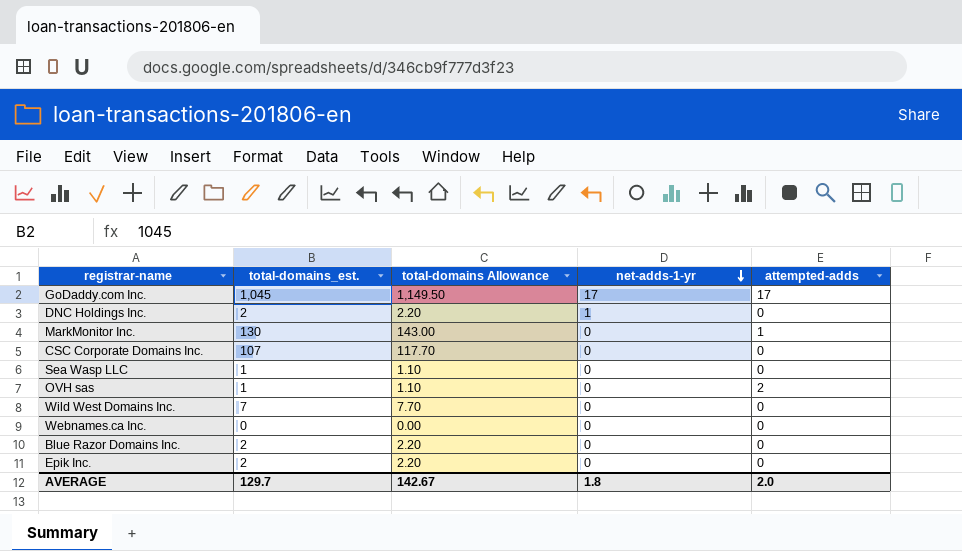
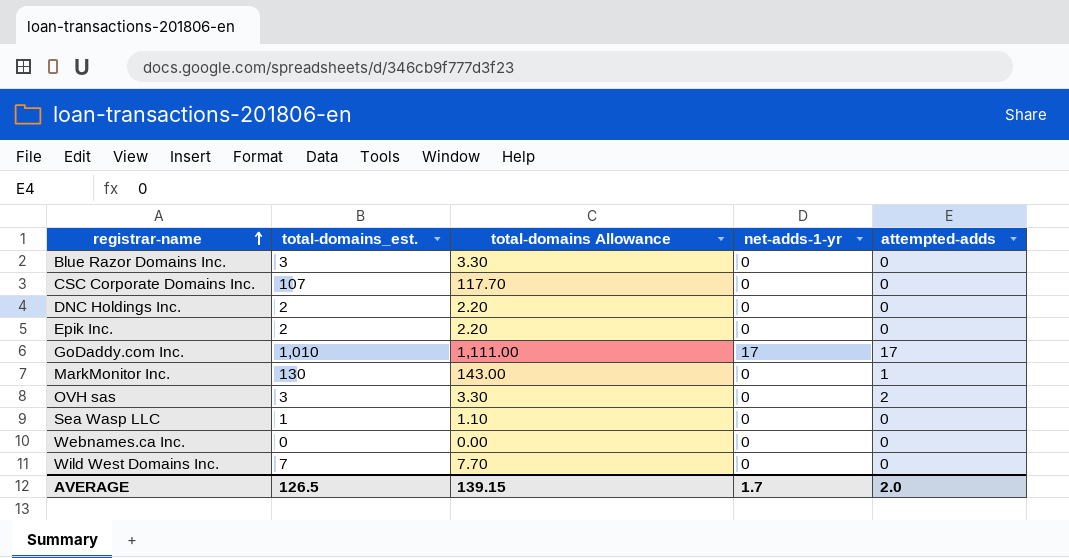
row order: net-adds-1-yr descending -> registrar-name ascending
Blue Razor Domains Inc. | total-domains_est.: 2 -> 3
Blue Razor Domains Inc. | total-domains Allowance: 2.20 -> 3.30
DNC Holdings Inc. | net-adds-1-yr: 1 -> 0
GoDaddy.com Inc. | total-domains_est.: 1,045 -> 1,010
GoDaddy.com Inc. | total-domains Allowance: 1,149.50 -> 1,111.00
OVH sas | total-domains_est.: 1 -> 3
OVH sas | total-domains Allowance: 1.10 -> 3.30
AVERAGE | total-domains_est.: 129.7 -> 126.5
AVERAGE | total-domains Allowance: 142.67 -> 139.15
AVERAGE | net-adds-1-yr: 1.8 -> 1.7

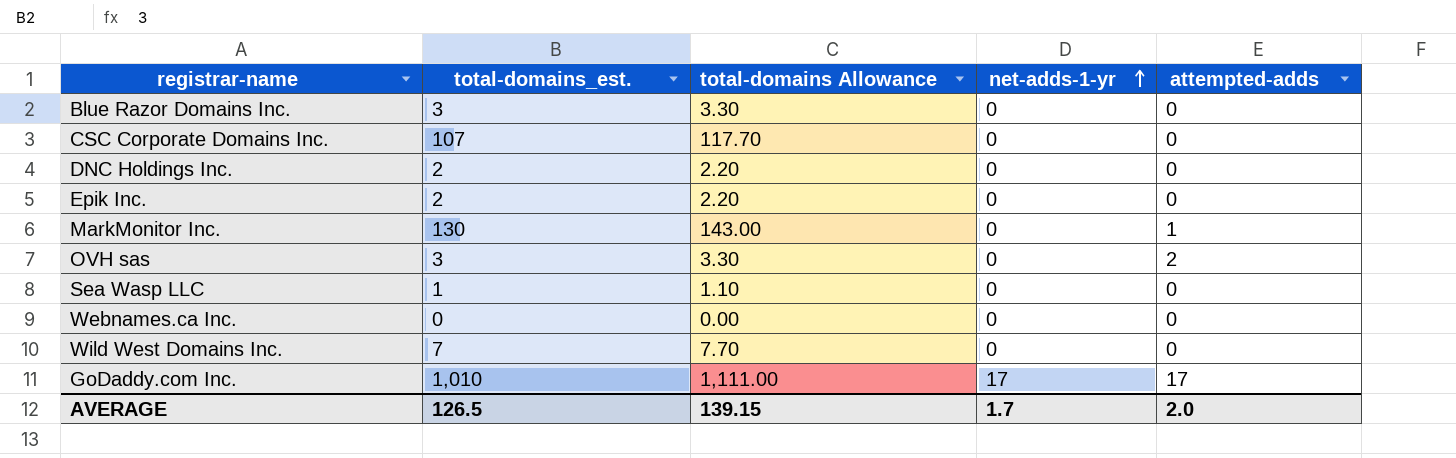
row order: registrar-name ascending -> net-adds-1-yr ascending

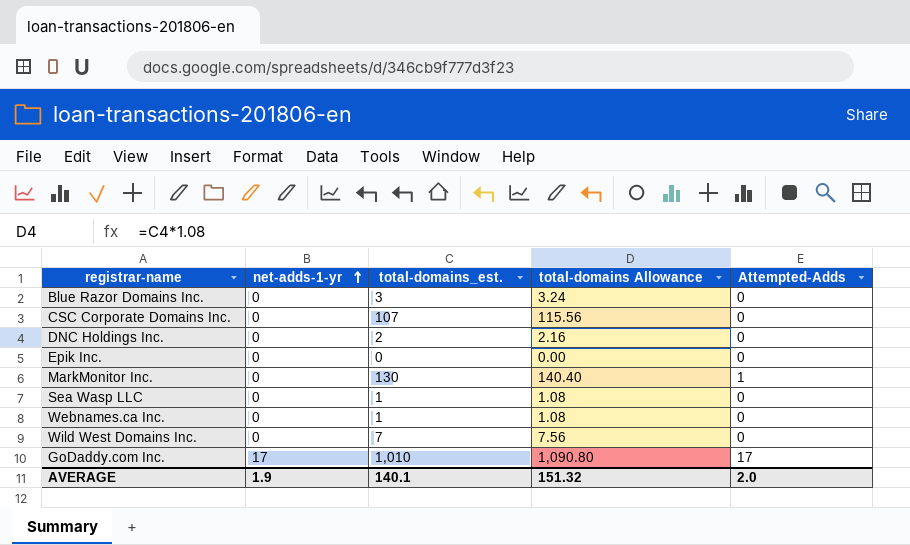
column net-adds-1-yr | position: 4 -> 2
column total-domains Allowance | formula: [total-domains_est.] * 1.1 -> [total-domains_est.] * 1.08
column name: attempted-adds -> Attempted-Adds
row OVH sas: 3 | 3.30 | 0 | 2 -> none
Epik Inc. | total-domains_est.: 2 -> 0
Webnames.ca Inc. | total-domains_est.: 0 -> 1
AVERAGE | net-adds-1-yr: 1.7 -> 1.9
AVERAGE | total-domains_est.: 126.5 -> 140.1
AVERAGE | total-domains Allowance: 139.15 -> 151.32

